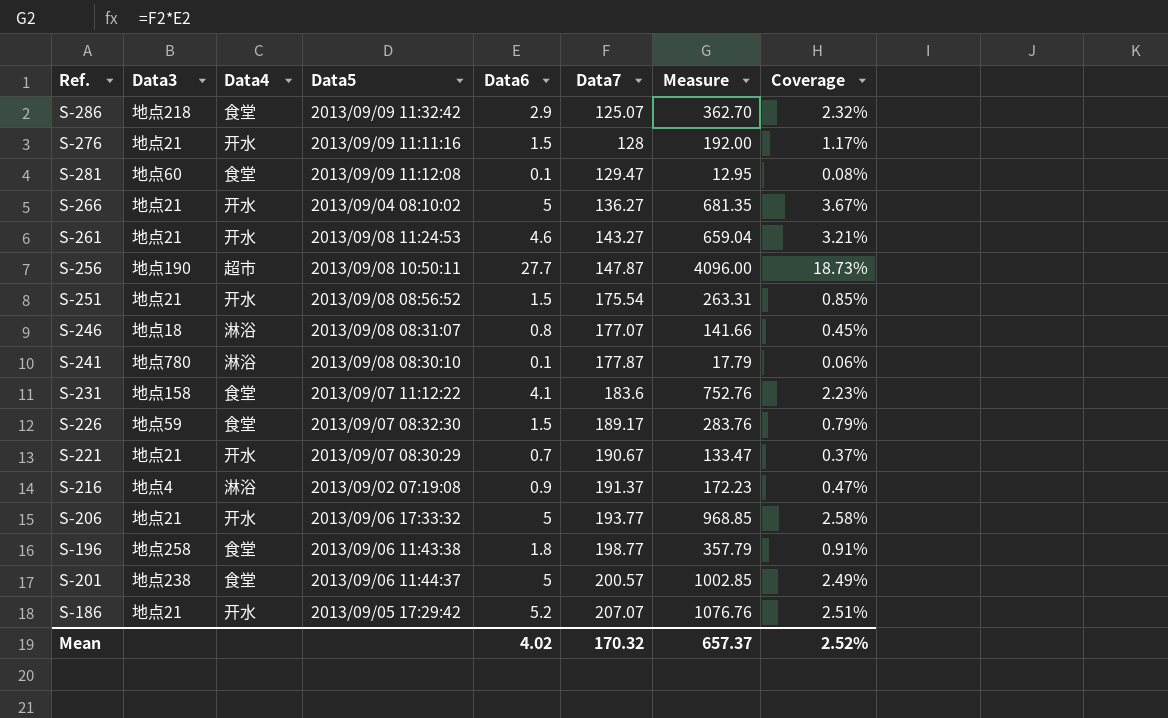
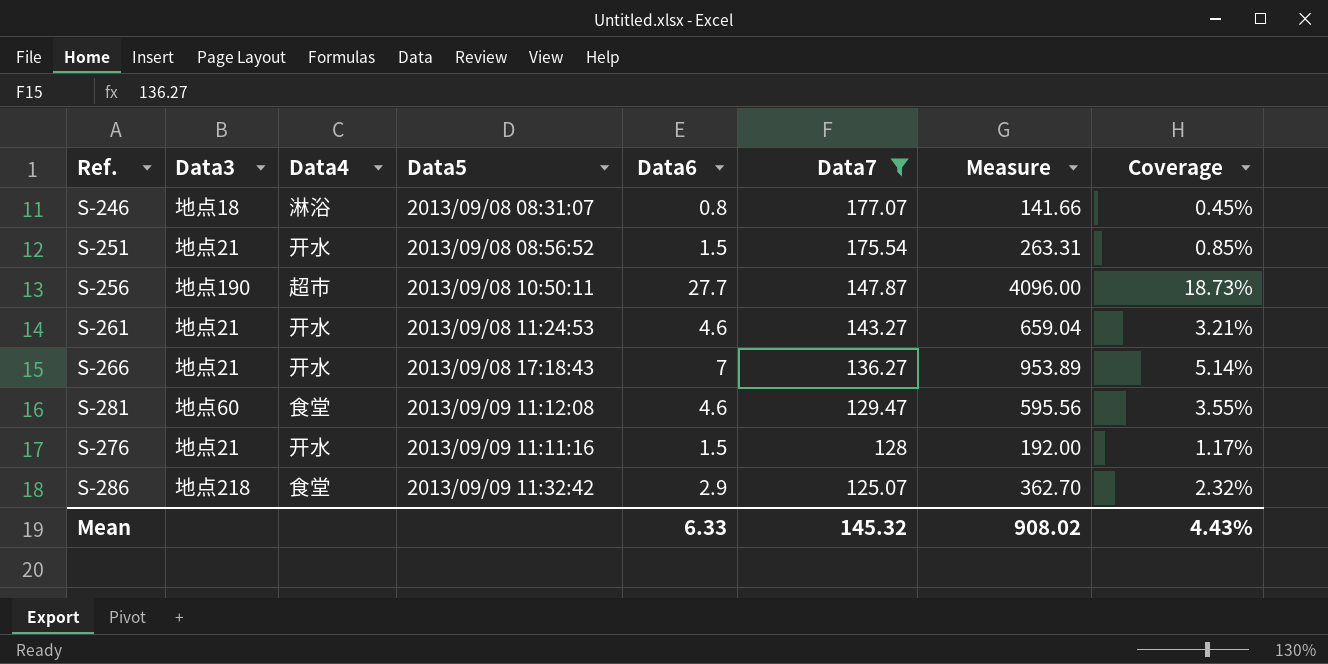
filter: none -> Data7 <= 177.07
row order: Data7 ascending -> Data7 descending
S-266 | Data5: 2013/09/04 08:10:02 -> 2013/09/08 17:18:43
S-266 | Data6: 5 -> 7
S-266 | Measure: 681.35 -> 953.89
S-266 | Coverage: 3.67% -> 5.14%
S-281 | Data6: 0.1 -> 4.6
S-281 | Measure: 12.95 -> 595.56
S-281 | Coverage: 0.08% -> 3.55%
Mean | Data6: 4.02 -> 6.33
Mean | Data7: 170.32 -> 145.32
Mean | Measure: 657.37 -> 908.02
Mean | Coverage: 2.52% -> 4.43%

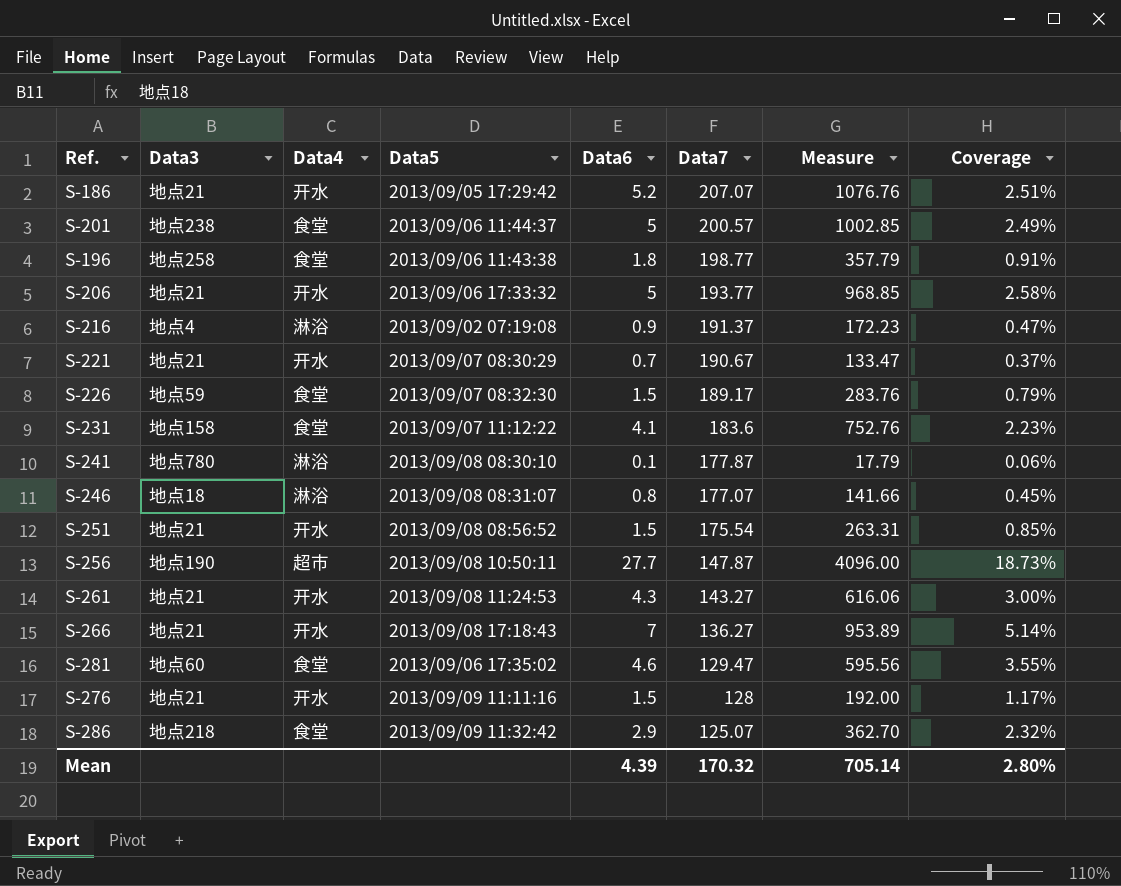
filter: Data7 <= 177.07 -> none
S-261 | Data6: 4.6 -> 4.3
S-261 | Measure: 659.04 -> 616.06
S-261 | Coverage: 3.21% -> 3.00%
S-281 | Data5: 2013/09/09 11:12:08 -> 2013/09/06 17:35:02
Mean | Data6: 6.33 -> 4.39
Mean | Data7: 145.32 -> 170.32
Mean | Measure: 908.02 -> 705.14
Mean | Coverage: 4.43% -> 2.80%

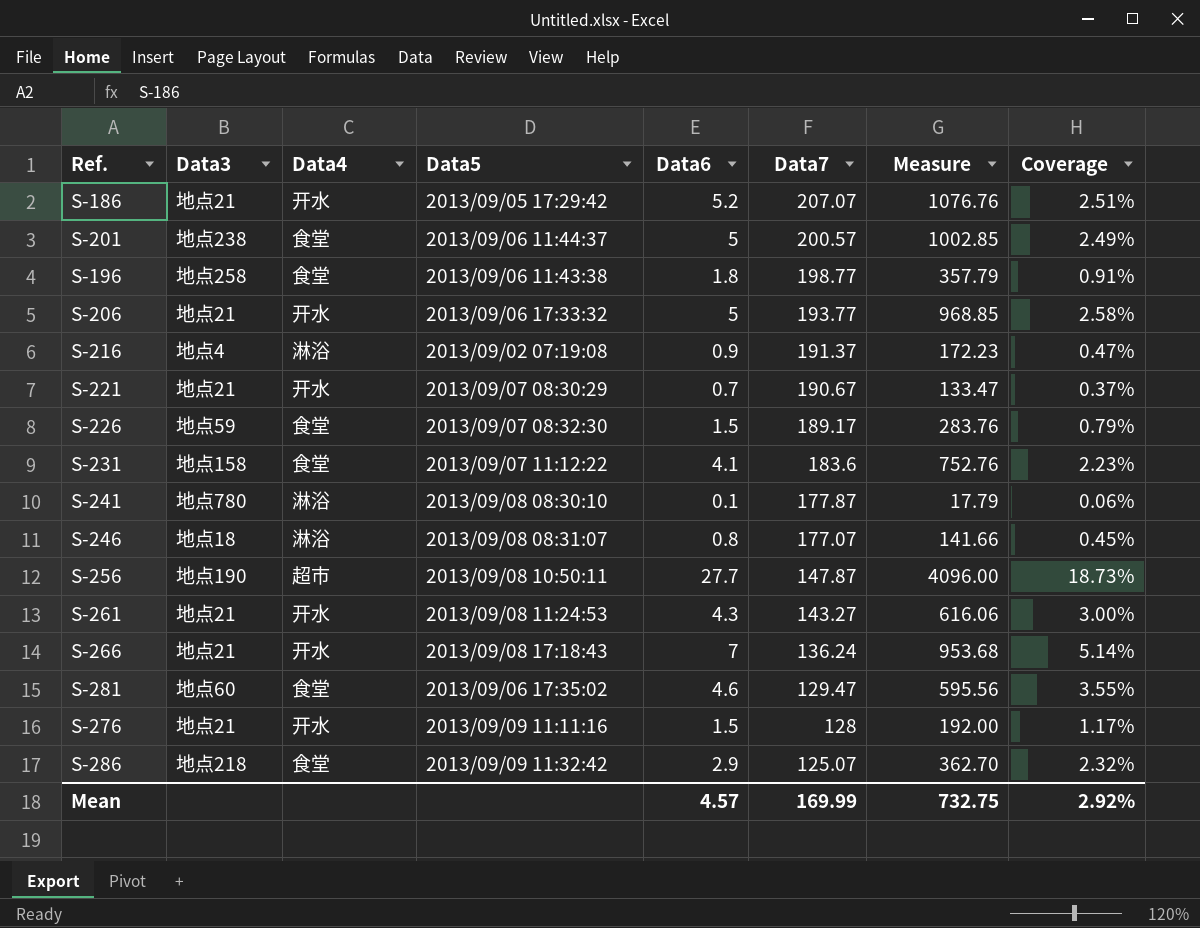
row S-251: 地点21 | 开水 | 2013/09/08 08:56:52 | 1.5 | 175.54 | 263.31 | 0.85% -> none
S-266 | Data7: 136.27 -> 136.24
S-266 | Measure: 953.89 -> 953.68
Mean | Data6: 4.39 -> 4.57
Mean | Data7: 170.32 -> 169.99
Mean | Measure: 705.14 -> 732.75
Mean | Coverage: 2.80% -> 2.92%

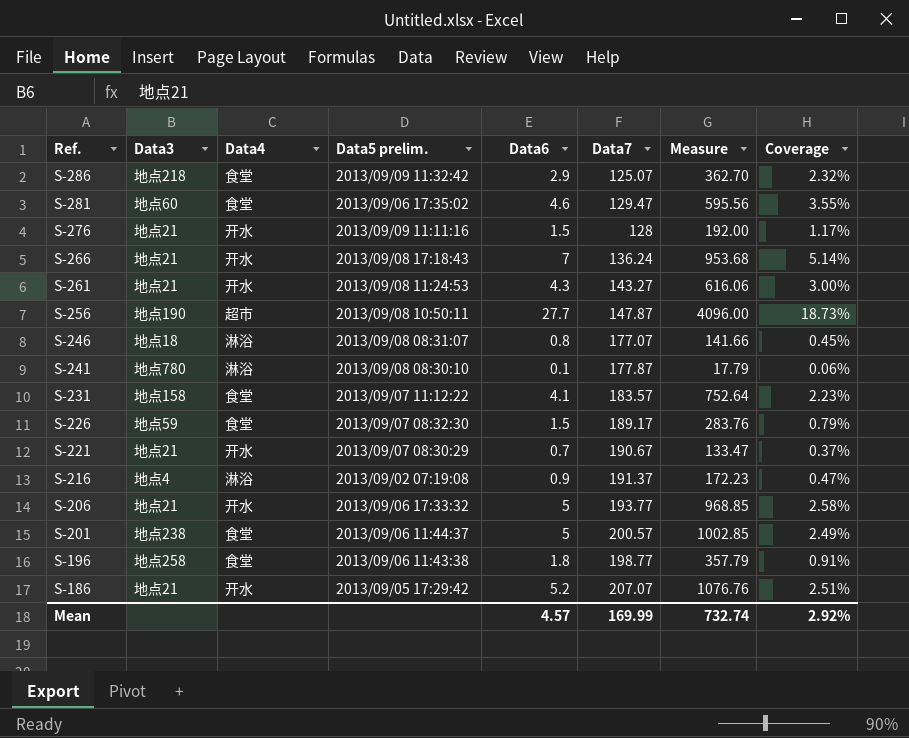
row order: Data7 descending -> Ref. descending
column name: Data5 -> Data5 prelim.
S-231 | Data7: 183.6 -> 183.57
S-231 | Measure: 752.76 -> 752.64
Mean | Measure: 732.75 -> 732.74

